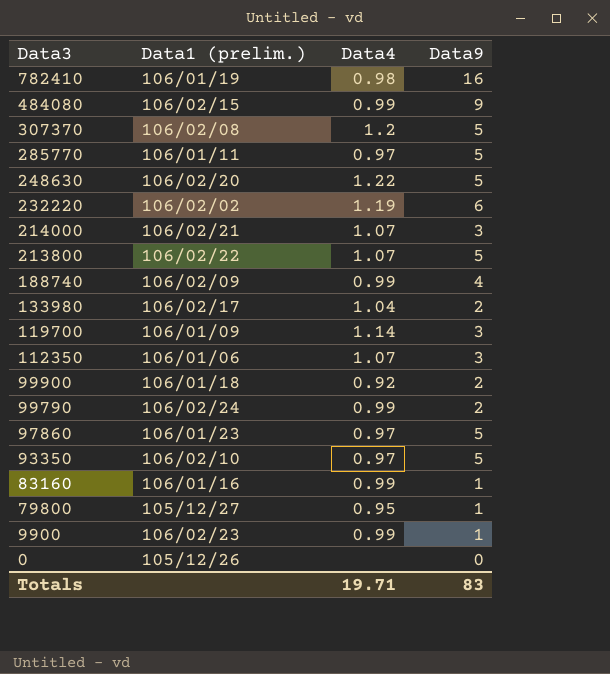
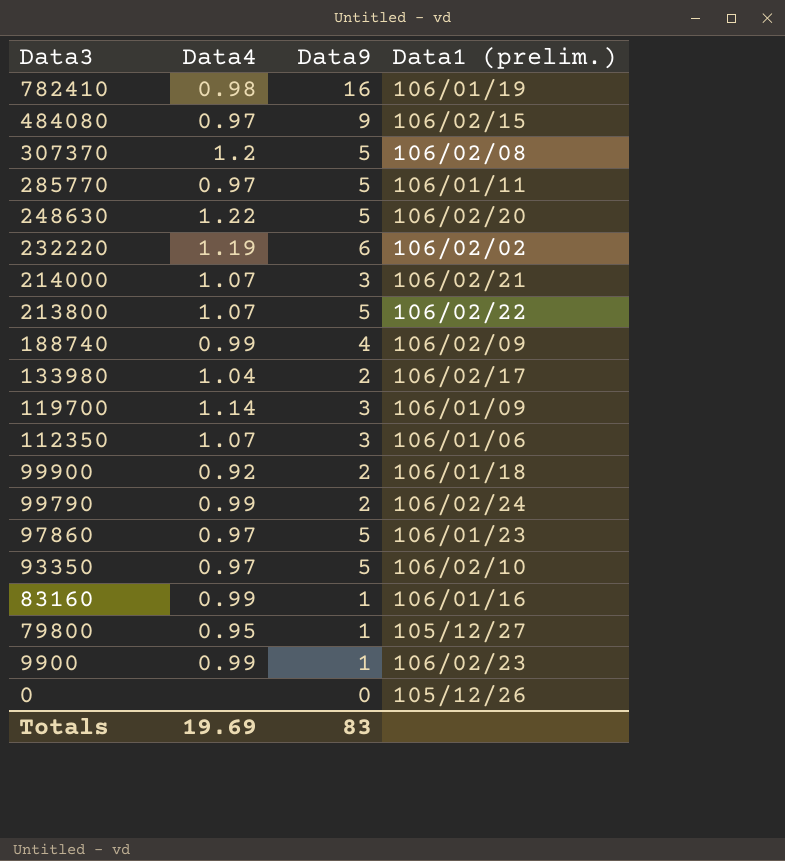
column Data1 (prelim.) | position: 2 -> 4
484080 | Data4: 0.99 -> 0.97
Totals | Data4: 19.71 -> 19.69

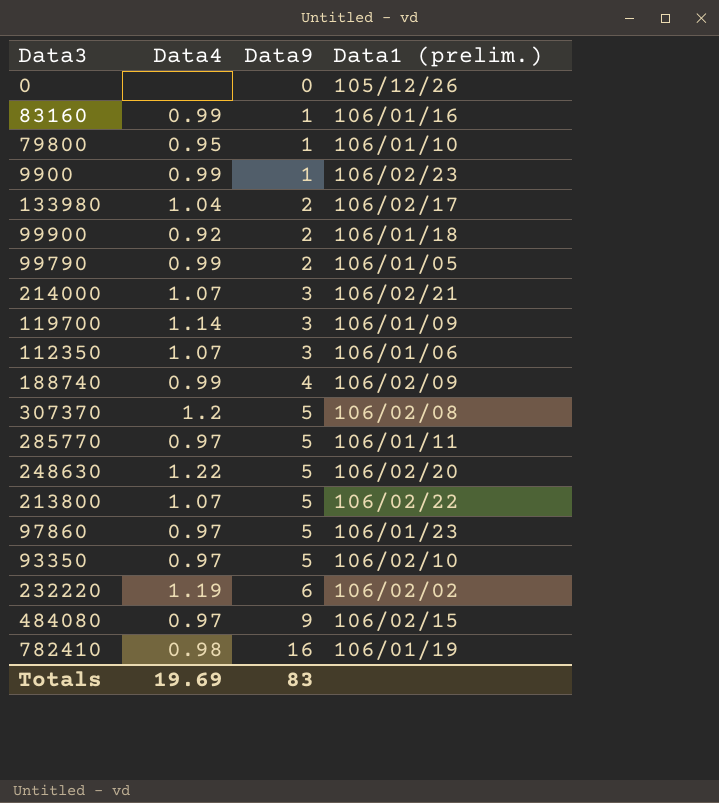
row order: Data3 descending -> Data9 ascending
79800 | Data1 (prelim.): 105/12/27 -> 106/01/10
99790 | Data1 (prelim.): 106/02/24 -> 106/01/05

